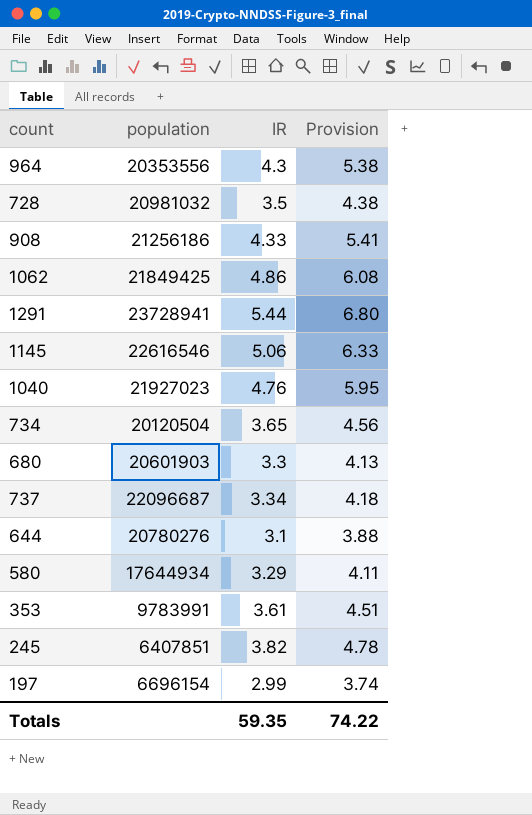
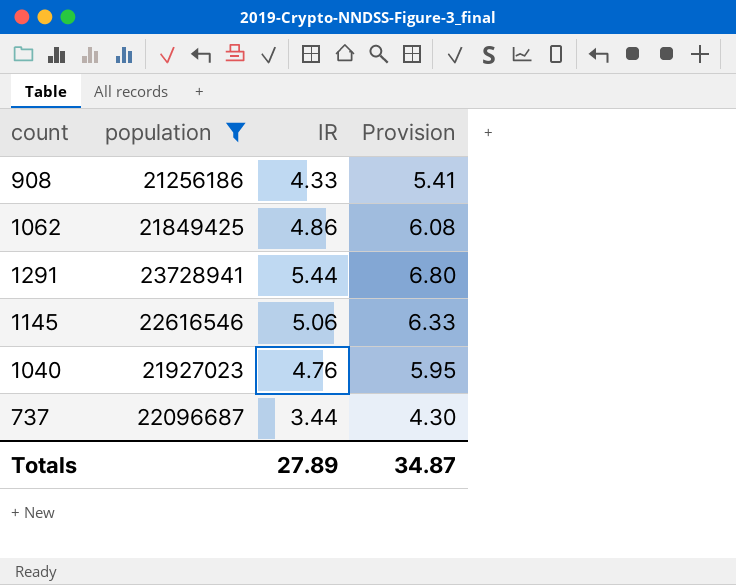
filter: none -> population >= 21256186
737 | IR: 3.34 -> 3.44
737 | Provision: 4.18 -> 4.30
Totals | IR: 59.35 -> 27.89
Totals | Provision: 74.22 -> 34.87

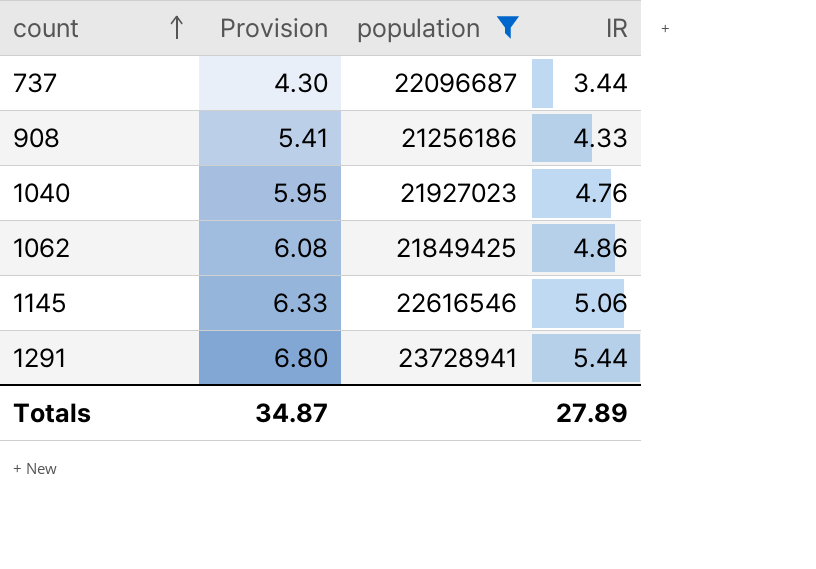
row order: none -> count ascending
column Provision | position: 4 -> 2

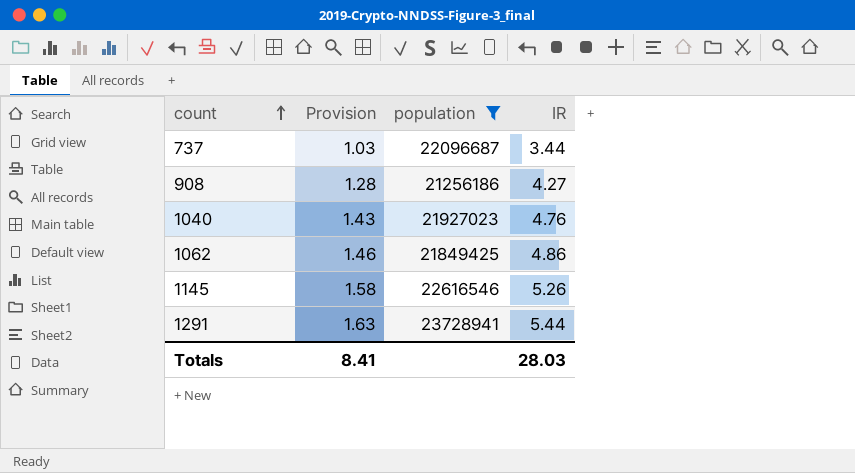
column Provision | formula: [IR] * 1.25 -> [IR] * 0.3
908 | IR: 4.33 -> 4.27
1145 | IR: 5.06 -> 5.26
Totals | Provision: 34.87 -> 8.41
Totals | IR: 27.89 -> 28.03

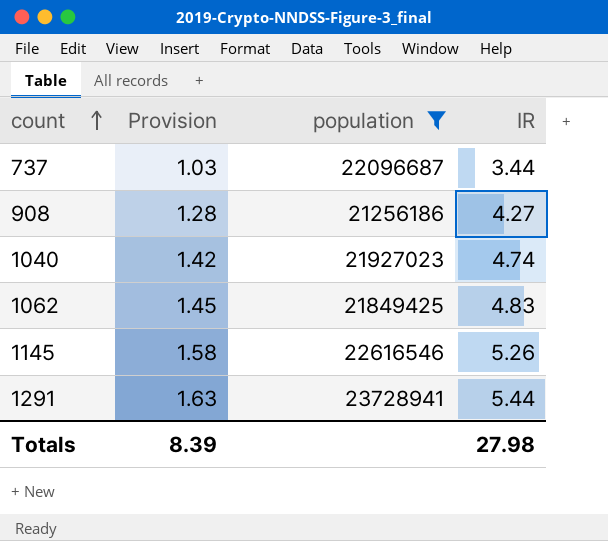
1040 | Provision: 1.43 -> 1.42
1040 | IR: 4.76 -> 4.74
1062 | Provision: 1.46 -> 1.45
1062 | IR: 4.86 -> 4.83
Totals | Provision: 8.41 -> 8.39
Totals | IR: 28.03 -> 27.98

